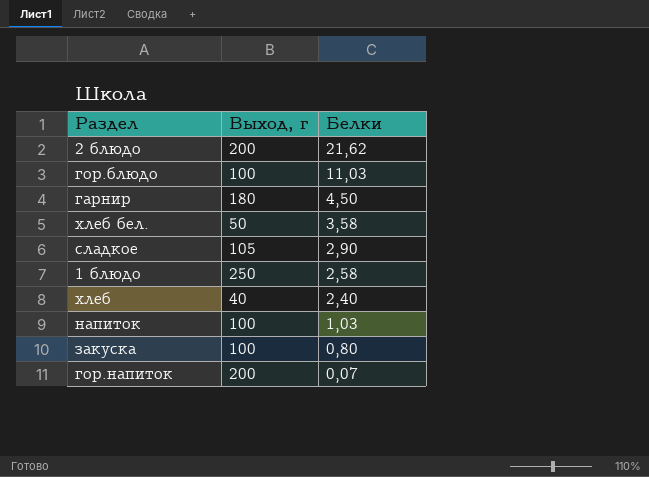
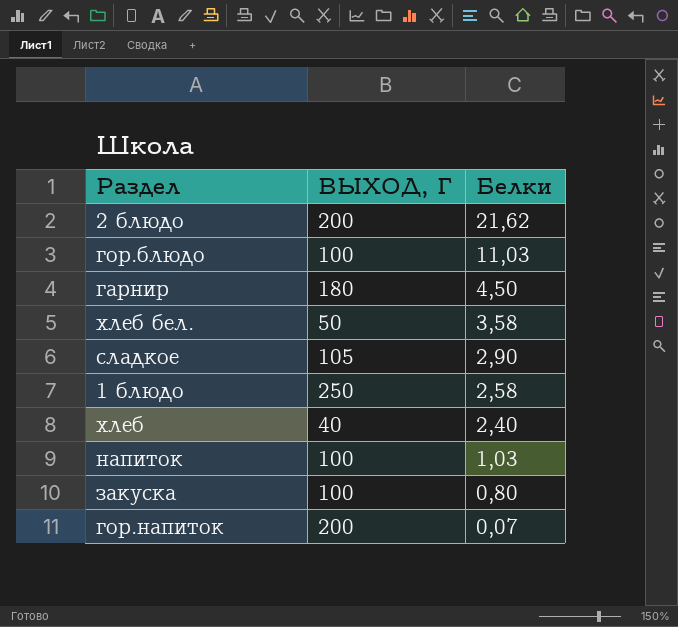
column name: Выход, г -> ВЫХОД, Г

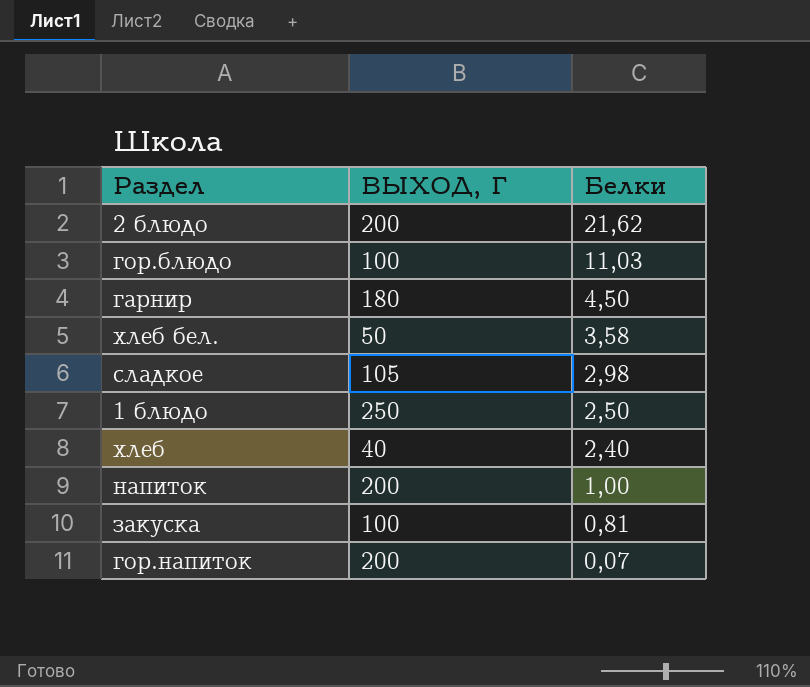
сладкое | Белки: 2,90 -> 2,98
1 блюдо | Белки: 2,58 -> 2,50
напиток | ВЫХОД, Г: 100 -> 200
напиток | Белки: 1,03 -> 1,00
закуска | Белки: 0,80 -> 0,81

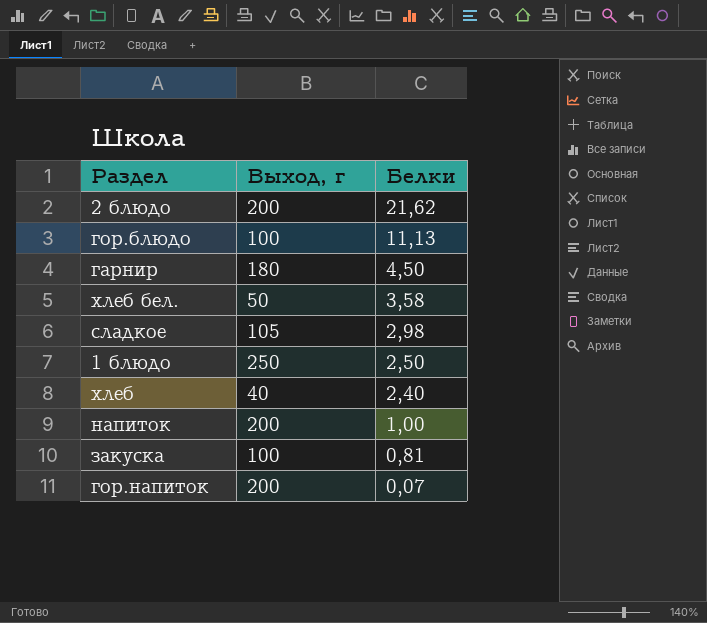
column name: ВЫХОД, Г -> Выход, г
гор.блюдо | Белки: 11,03 -> 11,13

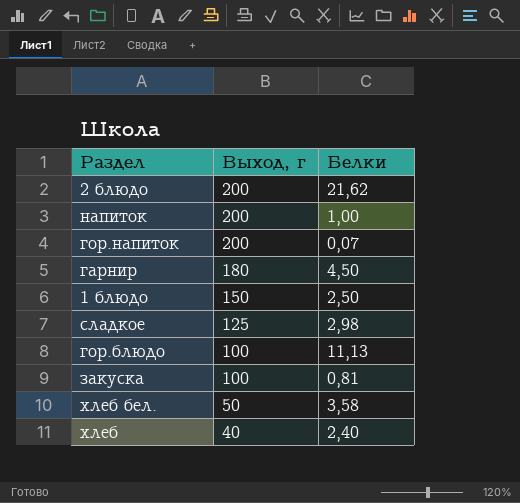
row order: Белки descending -> Выход, г descending
1 блюдо | Выход, г: 250 -> 150
сладкое | Выход, г: 105 -> 125

